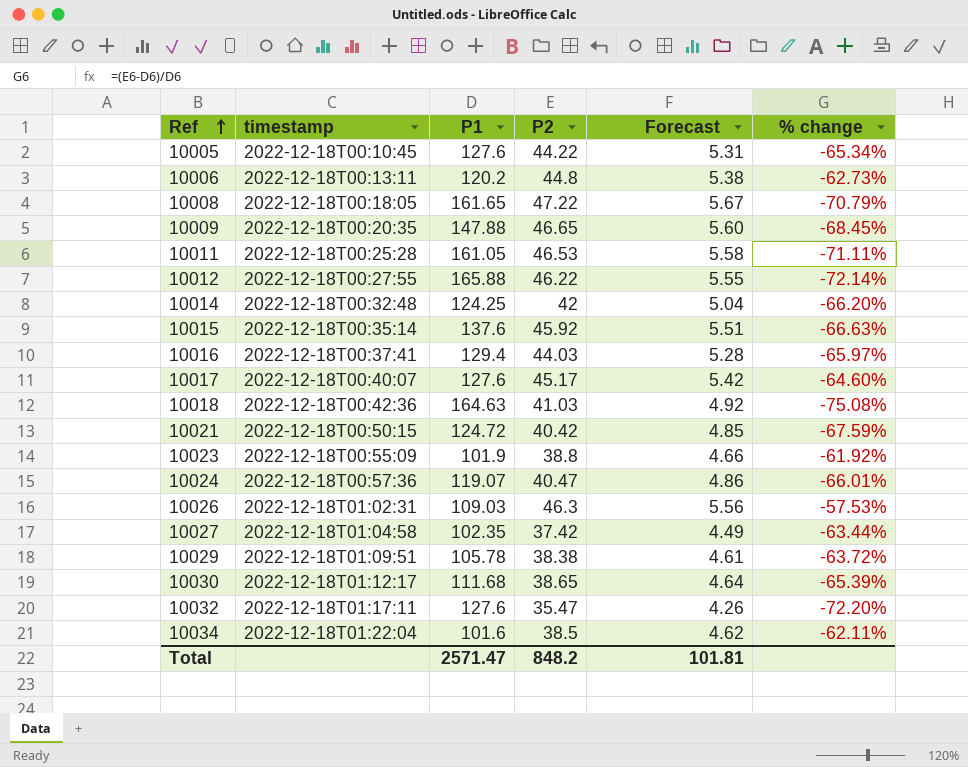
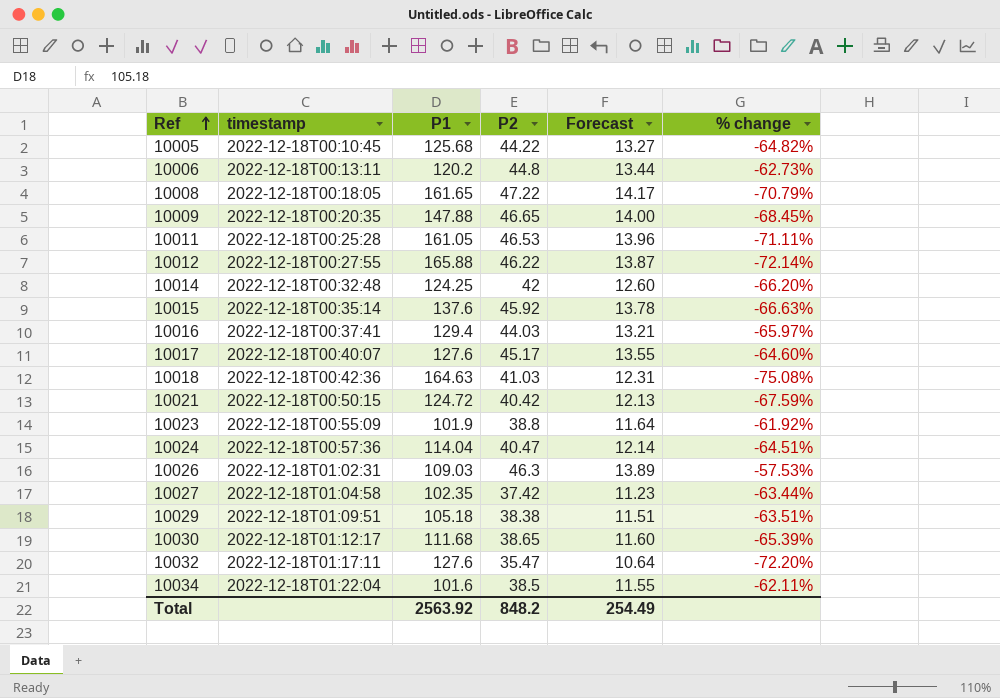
column Forecast | formula: [P2] * 0.12 -> [P2] * 0.3
10005 | P1: 127.6 -> 125.68
10005 | % change: -65.34% -> -64.82%
10024 | P1: 119.07 -> 114.04
10024 | % change: -66.01% -> -64.51%
10029 | P1: 105.78 -> 105.18
10029 | % change: -63.72% -> -63.51%
Total | P1: 2571.47 -> 2563.92
Total | Forecast: 101.81 -> 254.49

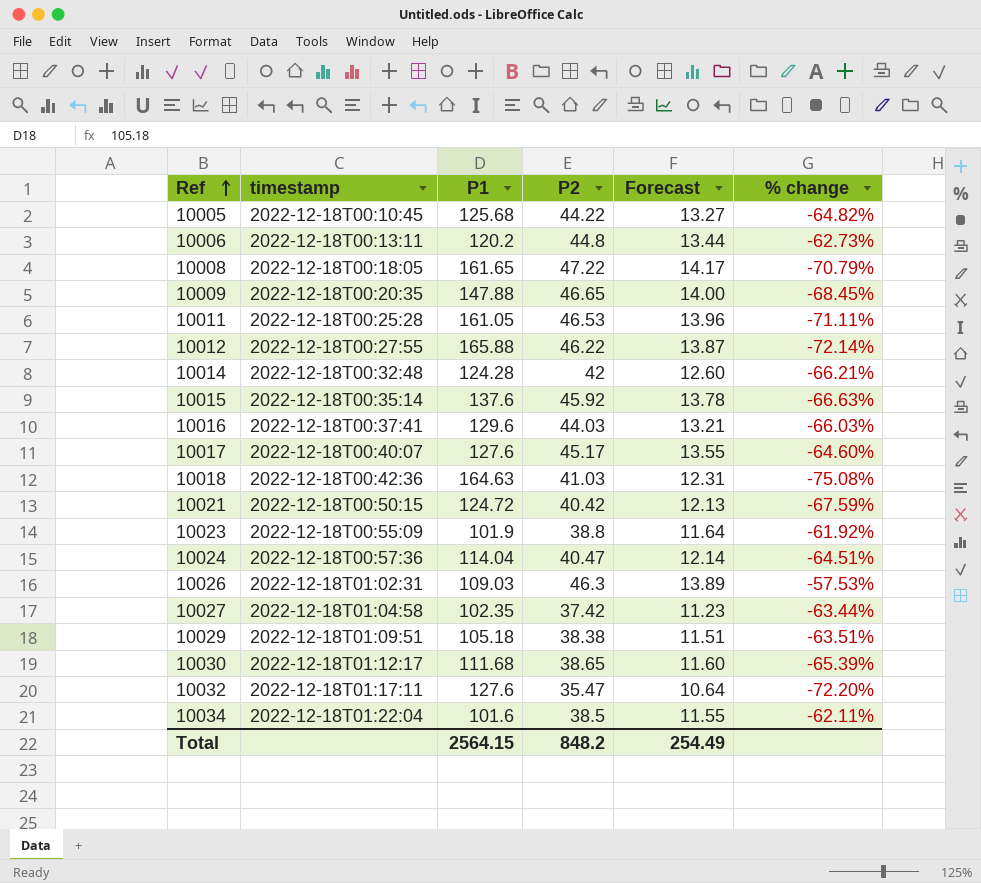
10014 | P1: 124.25 -> 124.28
10014 | % change: -66.20% -> -66.21%
10016 | P1: 129.4 -> 129.6
10016 | % change: -65.97% -> -66.03%
Total | P1: 2563.92 -> 2564.15

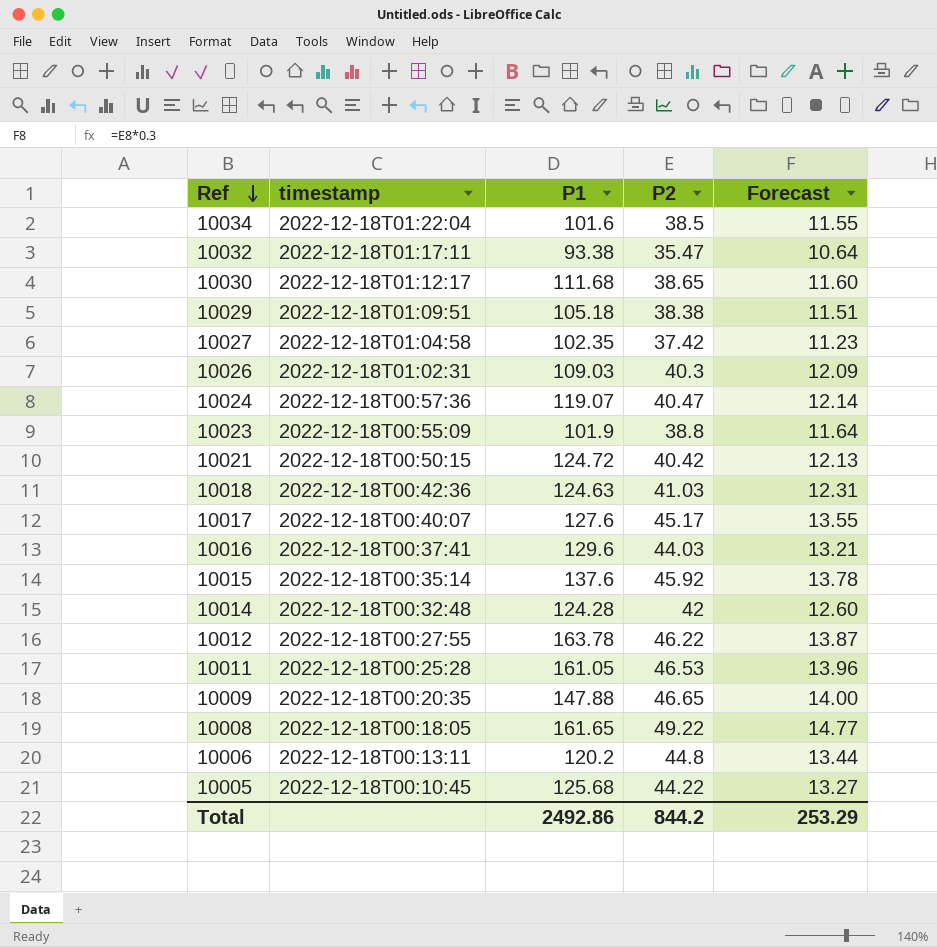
row order: Ref ascending -> Ref descending
column % change | formula: ([P2] - [P1]) / [P1] -> none
10032 | P1: 127.6 -> 93.38
10026 | P2: 46.3 -> 40.3
10026 | Forecast: 13.89 -> 12.09
10024 | P1: 114.04 -> 119.07
10018 | P1: 164.63 -> 124.63
10012 | P1: 165.88 -> 163.78
10008 | P2: 47.22 -> 49.22
10008 | Forecast: 14.17 -> 14.77
Total | P1: 2564.15 -> 2492.86
Total | P2: 848.2 -> 844.2
Total | Forecast: 254.49 -> 253.29

